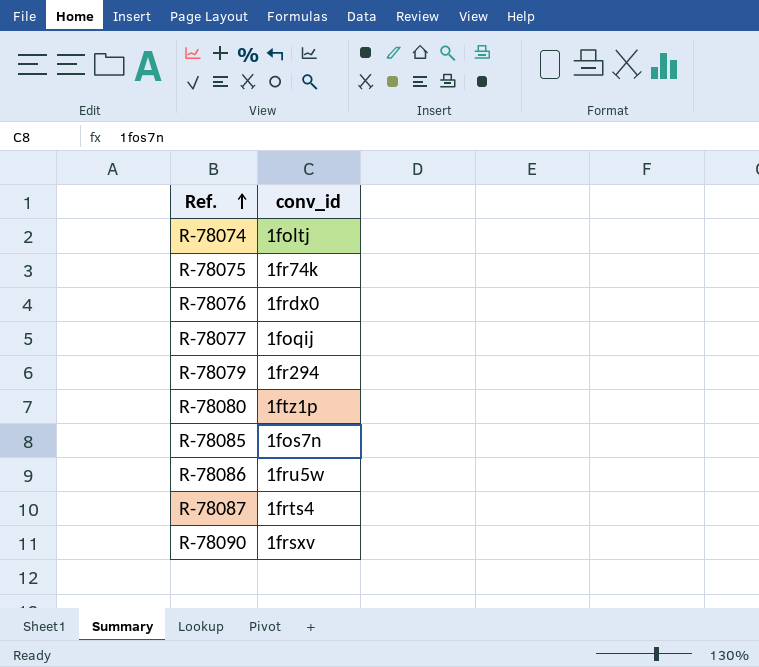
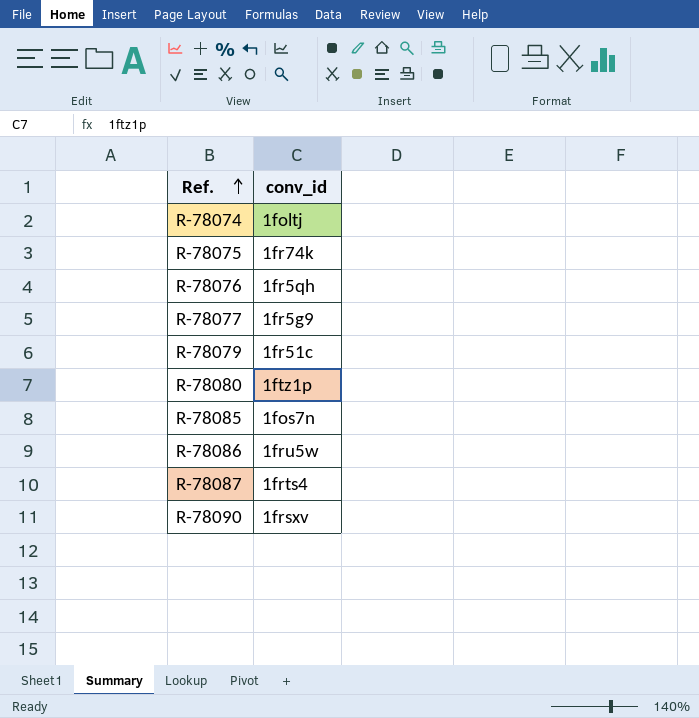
R-78076 | conv_id: 1frdx0 -> 1fr5qh
R-78077 | conv_id: 1foqij -> 1fr5g9
R-78079 | conv_id: 1fr294 -> 1fr51c

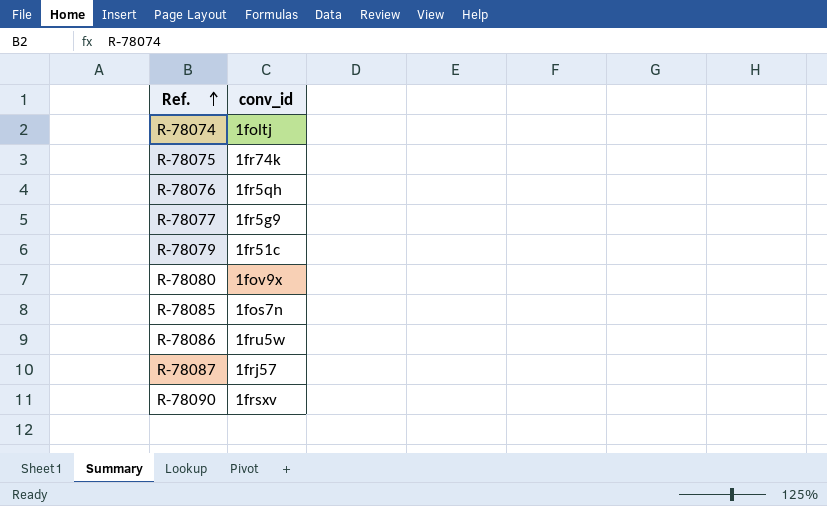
R-78080 | conv_id: 1ftz1p -> 1fov9x
R-78087 | conv_id: 1frts4 -> 1frj57

